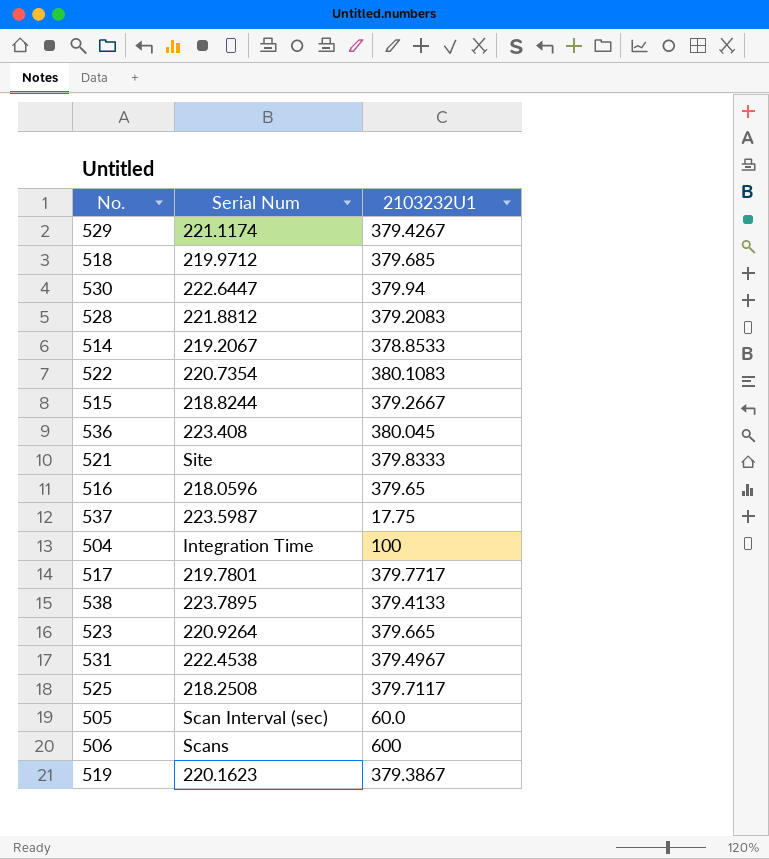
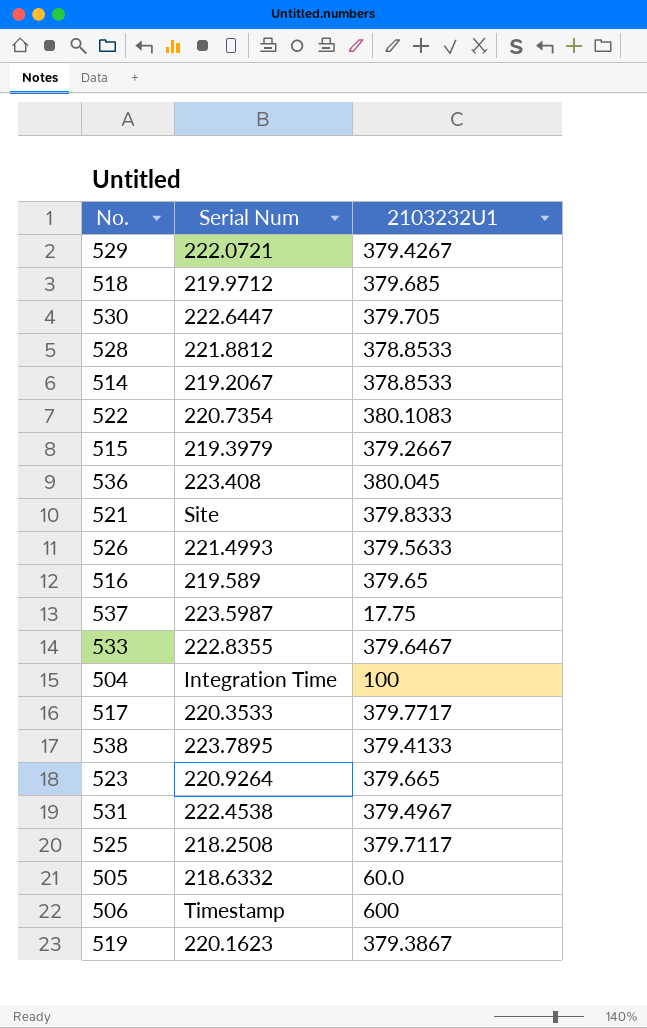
529 | Serial Num: 221.1174 -> 222.0721
530 | 2103232U1: 379.94 -> 379.705
528 | 2103232U1: 379.2083 -> 378.8533
515 | Serial Num: 218.8244 -> 219.3979
row 526: none -> 221.4993 | 379.5633
516 | Serial Num: 218.0596 -> 219.589
row 533: none -> 222.8355 | 379.6467
517 | Serial Num: 219.7801 -> 220.3533
505 | Serial Num: Scan Interval (sec) -> 218.6332
506 | Serial Num: Scans -> Timestamp

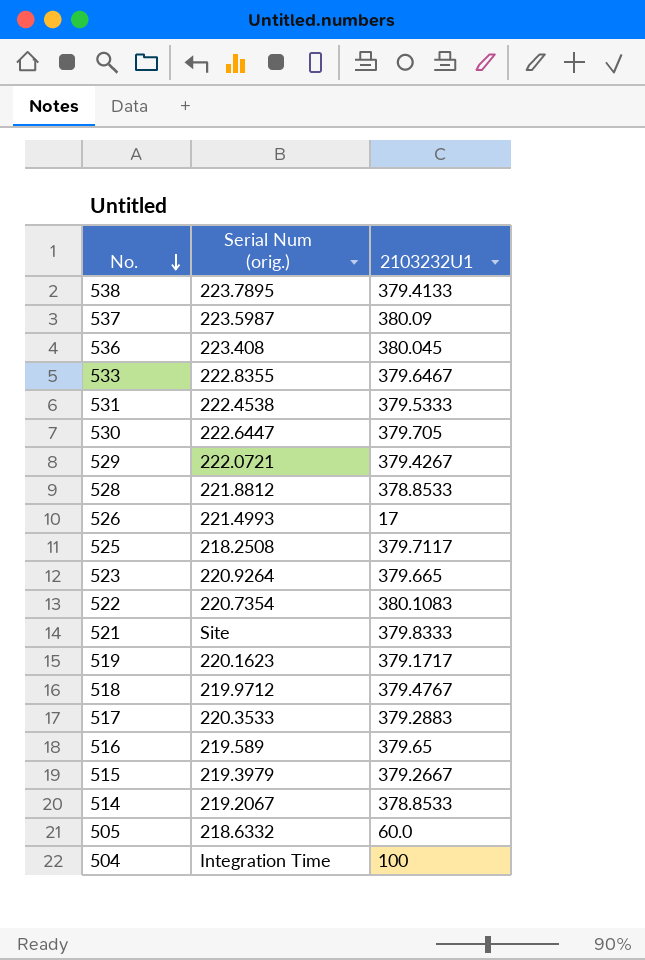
row order: none -> No. descending
column name: Serial Num -> Serial Num (orig.)
row 506: Timestamp | 600 -> none
537 | 2103232U1: 17.75 -> 380.09
531 | 2103232U1: 379.4967 -> 379.5333
526 | 2103232U1: 379.5633 -> 17
519 | 2103232U1: 379.3867 -> 379.1717
518 | 2103232U1: 379.685 -> 379.4767
517 | 2103232U1: 379.7717 -> 379.2883

